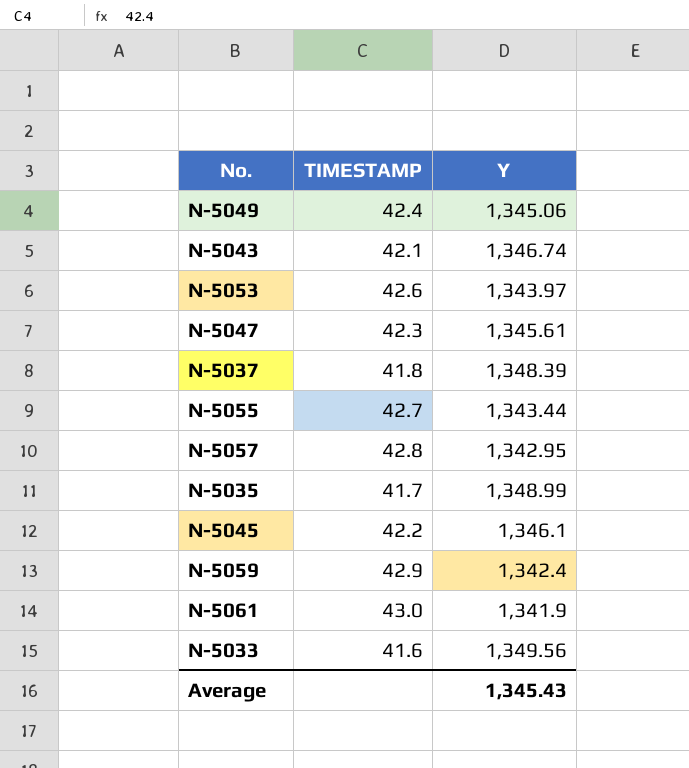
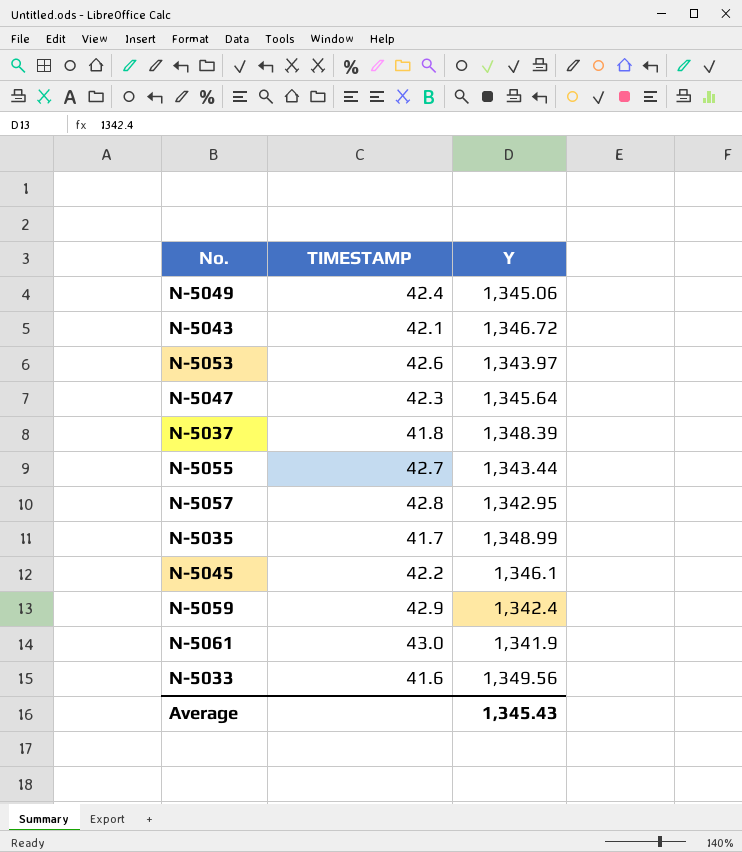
N-5043 | Y: 1,346.74 -> 1,346.72
N-5047 | Y: 1,345.61 -> 1,345.64

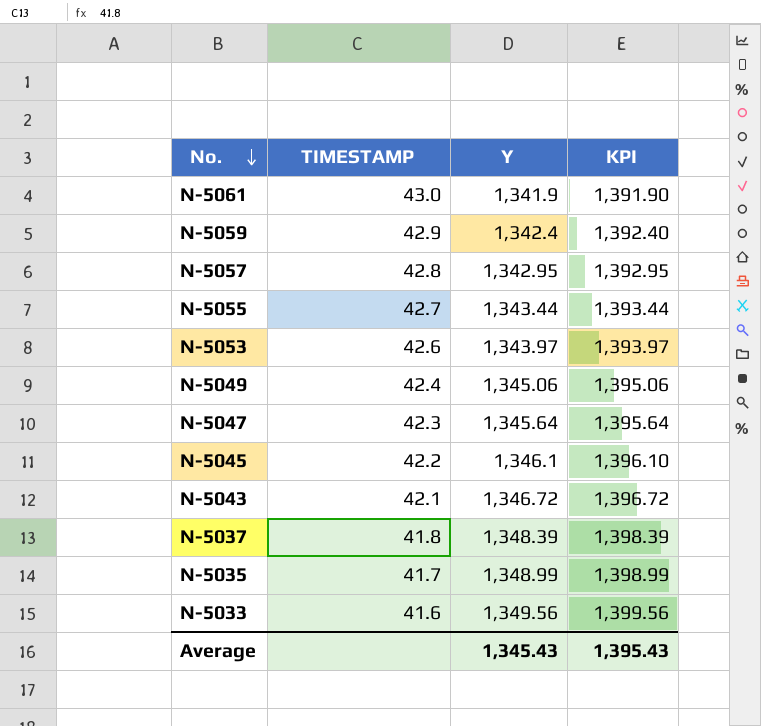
row order: none -> No. descending
column KPI | formula: none -> [Y] + 50

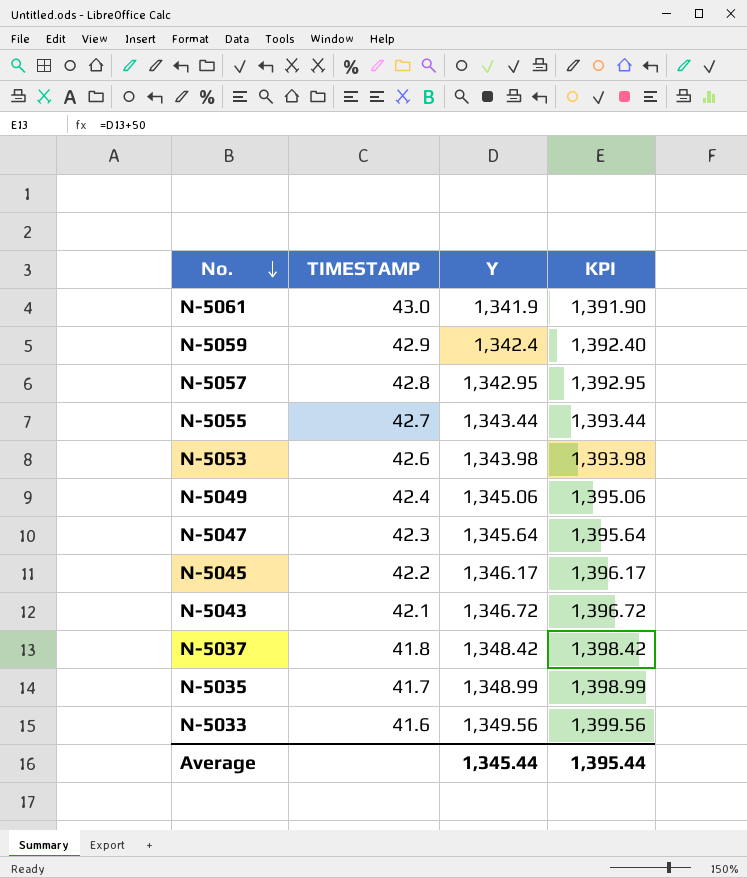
N-5053 | Y: 1,343.97 -> 1,343.98
N-5053 | KPI: 1,393.97 -> 1,393.98
N-5045 | Y: 1,346.1 -> 1,346.17
N-5045 | KPI: 1,396.10 -> 1,396.17
N-5037 | Y: 1,348.39 -> 1,348.42
N-5037 | KPI: 1,398.39 -> 1,398.42
Average | Y: 1,345.43 -> 1,345.44
Average | KPI: 1,395.43 -> 1,395.44

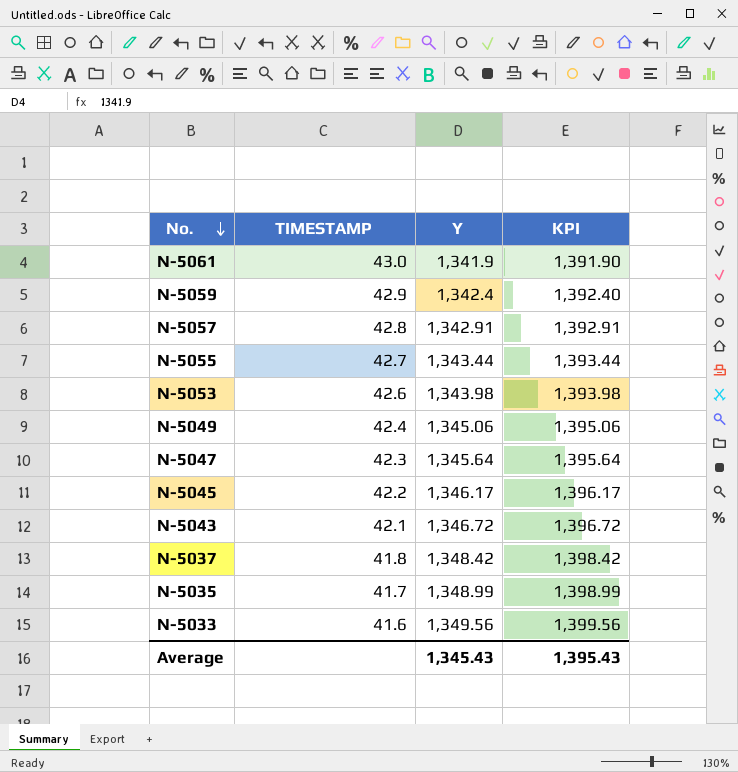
N-5057 | Y: 1,342.95 -> 1,342.91
N-5057 | KPI: 1,392.95 -> 1,392.91
Average | Y: 1,345.44 -> 1,345.43
Average | KPI: 1,395.44 -> 1,395.43

